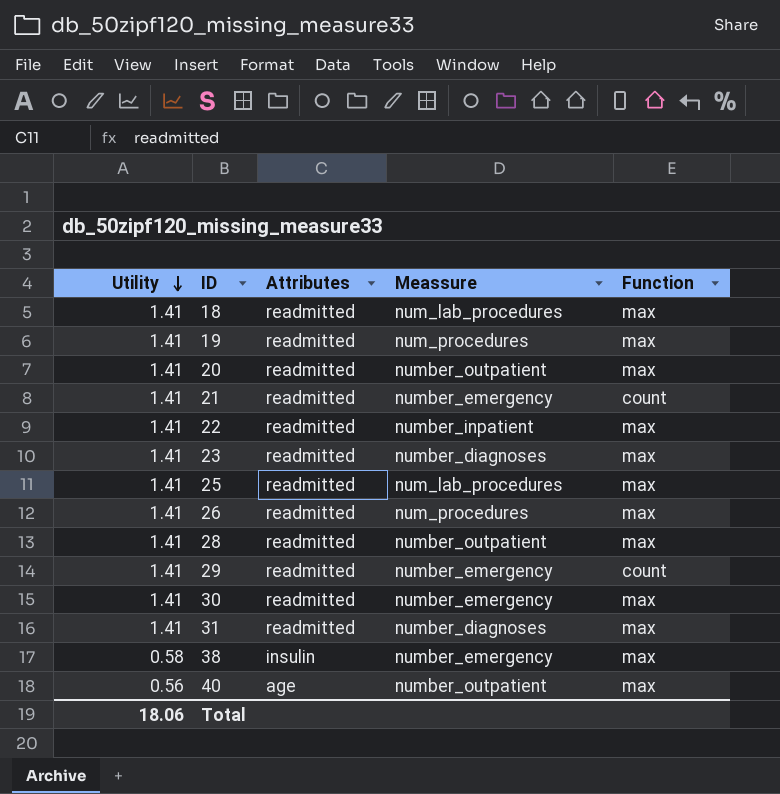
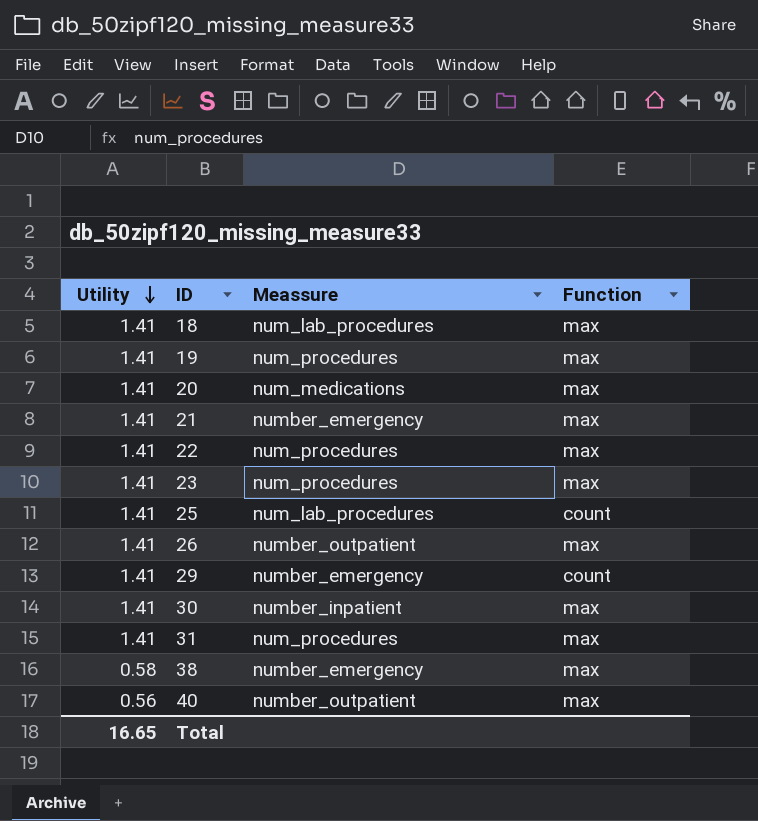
column Attributes | position: 3 -> none
row 28: 1.41 | readmitted | number_outpatient | max -> none
20 | Meassure: number_outpatient -> num_medications
21 | Function: count -> max
22 | Meassure: number_inpatient -> num_procedures
23 | Meassure: number_diagnoses -> num_procedures
25 | Function: max -> count
26 | Meassure: num_procedures -> number_outpatient
30 | Meassure: number_emergency -> number_inpatient
31 | Meassure: number_diagnoses -> num_procedures
Total | Utility: 18.06 -> 16.65

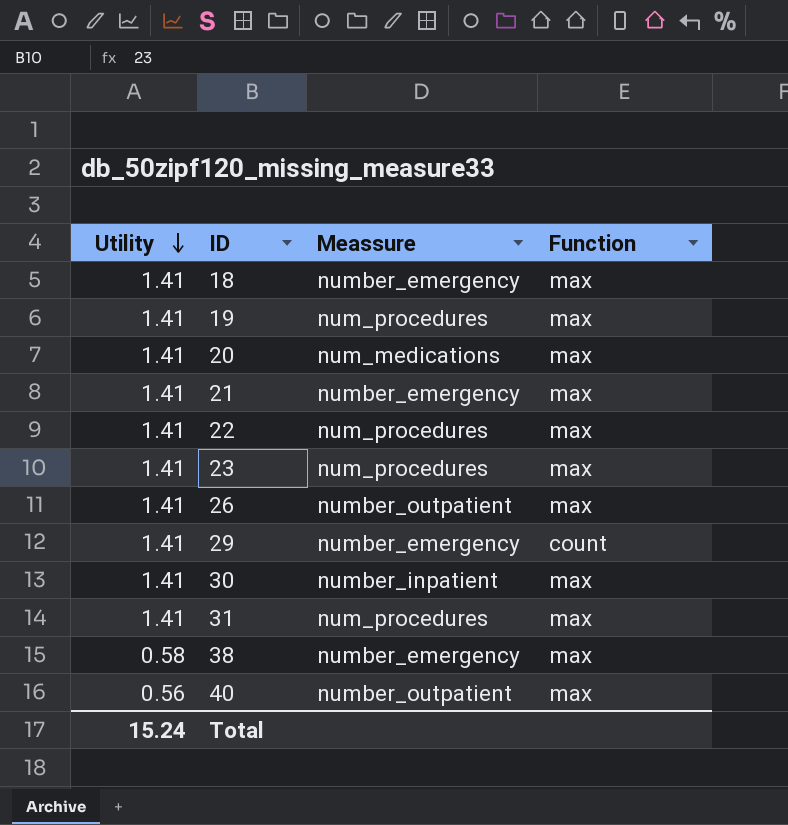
row 25: 1.41 | num_lab_procedures | count -> none
18 | Meassure: num_lab_procedures -> number_emergency
Total | Utility: 16.65 -> 15.24

